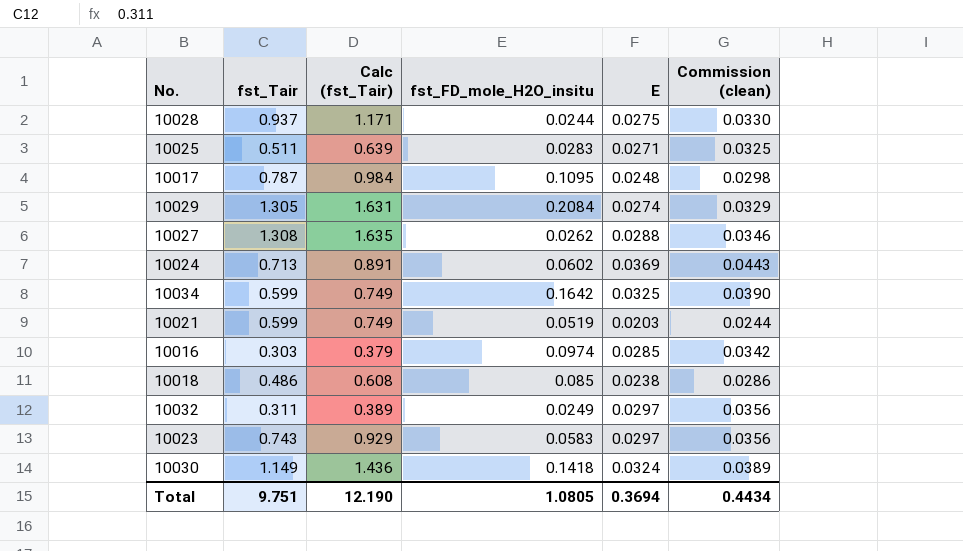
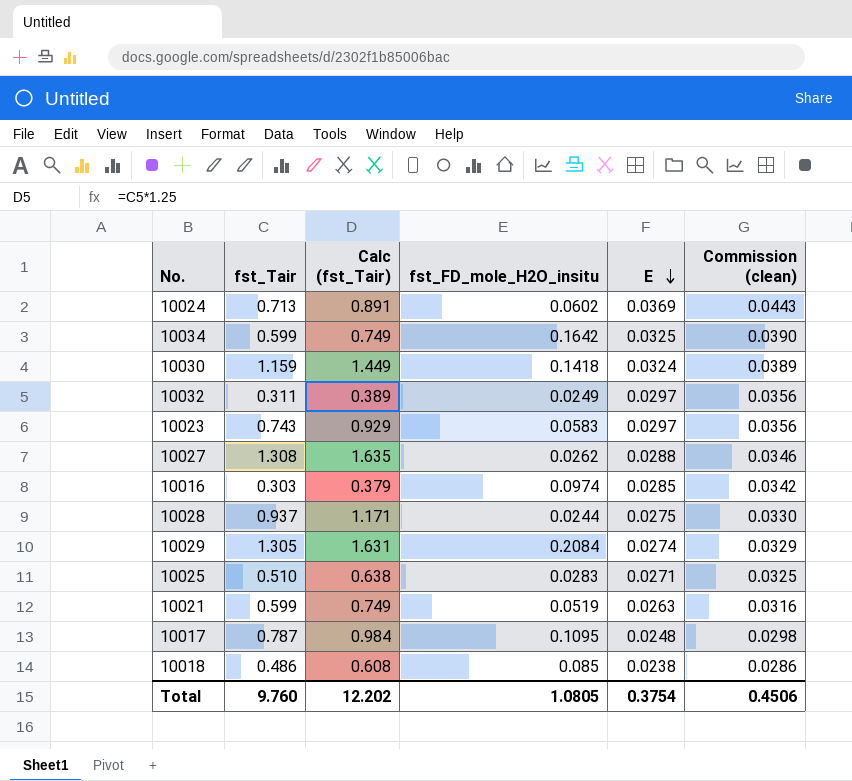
row order: none -> E descending
10030 | fst_Tair: 1.149 -> 1.159
10030 | Calc (fst_Tair): 1.436 -> 1.449
10025 | fst_Tair: 0.511 -> 0.510
10025 | Calc (fst_Tair): 0.639 -> 0.638
10021 | E: 0.0203 -> 0.0263
10021 | Commission (clean): 0.0244 -> 0.0316
Total | fst_Tair: 9.751 -> 9.760
Total | Calc (fst_Tair): 12.190 -> 12.202
Total | E: 0.3694 -> 0.3754
Total | Commission (clean): 0.4434 -> 0.4506

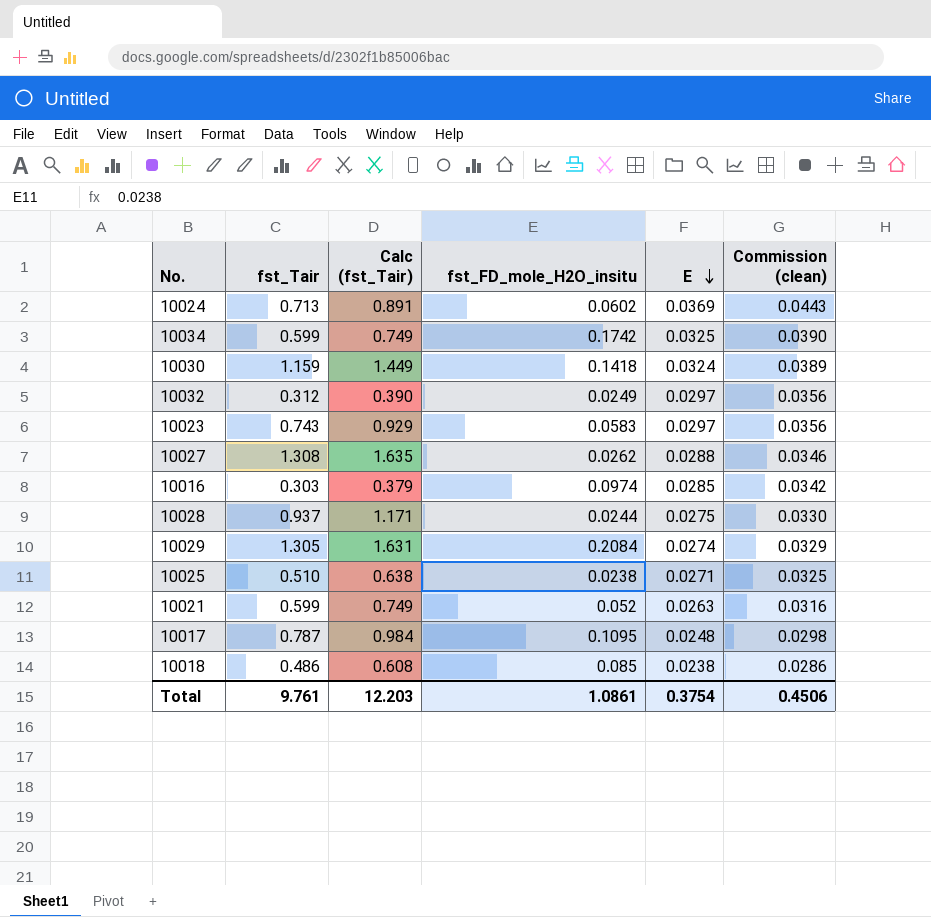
10034 | fst_FD_mole_H2O_insitu: 0.1642 -> 0.1742
10032 | fst_Tair: 0.311 -> 0.312
10032 | Calc (fst_Tair): 0.389 -> 0.390
10025 | fst_FD_mole_H2O_insitu: 0.0283 -> 0.0238
10021 | fst_FD_mole_H2O_insitu: 0.0519 -> 0.052
Total | fst_Tair: 9.760 -> 9.761
Total | Calc (fst_Tair): 12.202 -> 12.203
Total | fst_FD_mole_H2O_insitu: 1.0805 -> 1.0861

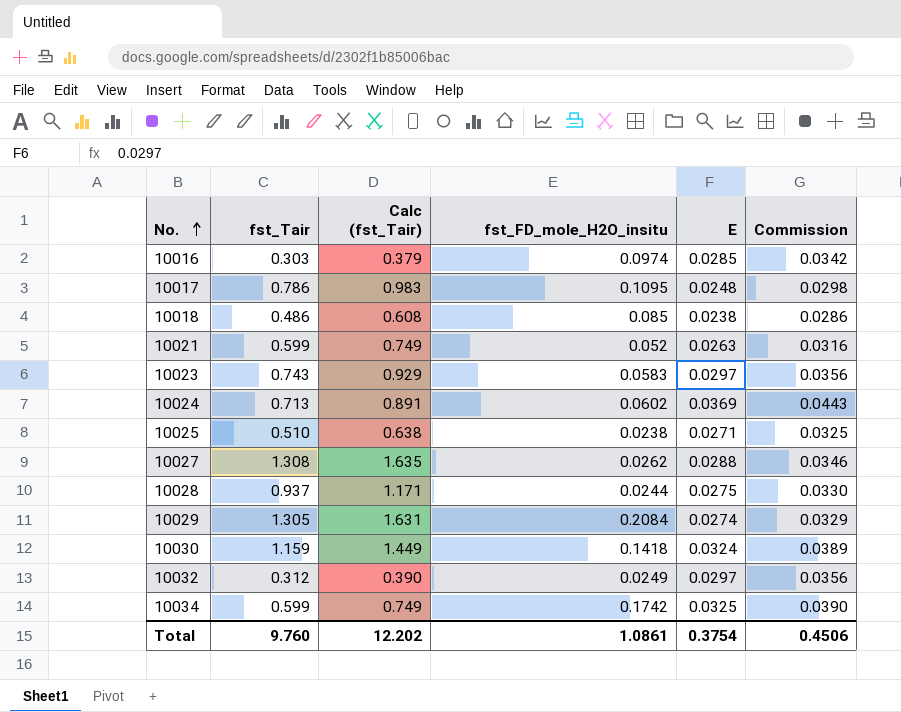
row order: E descending -> No. ascending
column name: Commission (clean) -> Commission
10017 | fst_Tair: 0.787 -> 0.786
10017 | Calc (fst_Tair): 0.984 -> 0.983
Total | fst_Tair: 9.761 -> 9.760
Total | Calc (fst_Tair): 12.203 -> 12.202

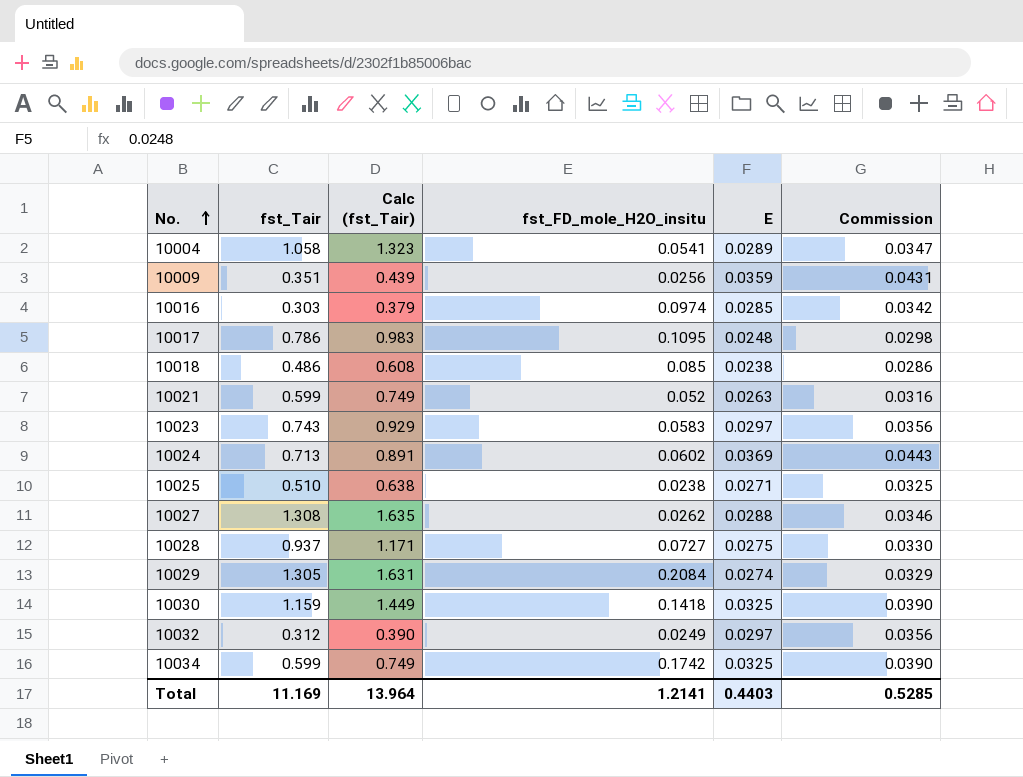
row 10004: none -> 1.058 | 1.323 | 0.0541 | 0.0289 | 0.0347
row 10009: none -> 0.351 | 0.439 | 0.0256 | 0.0359 | 0.0431
10028 | fst_FD_mole_H2O_insitu: 0.0244 -> 0.0727
10030 | E: 0.0324 -> 0.0325
10030 | Commission: 0.0389 -> 0.0390
Total | fst_Tair: 9.760 -> 11.169
Total | Calc (fst_Tair): 12.202 -> 13.964
Total | fst_FD_mole_H2O_insitu: 1.0861 -> 1.2141
Total | E: 0.3754 -> 0.4403
Total | Commission: 0.4506 -> 0.5285

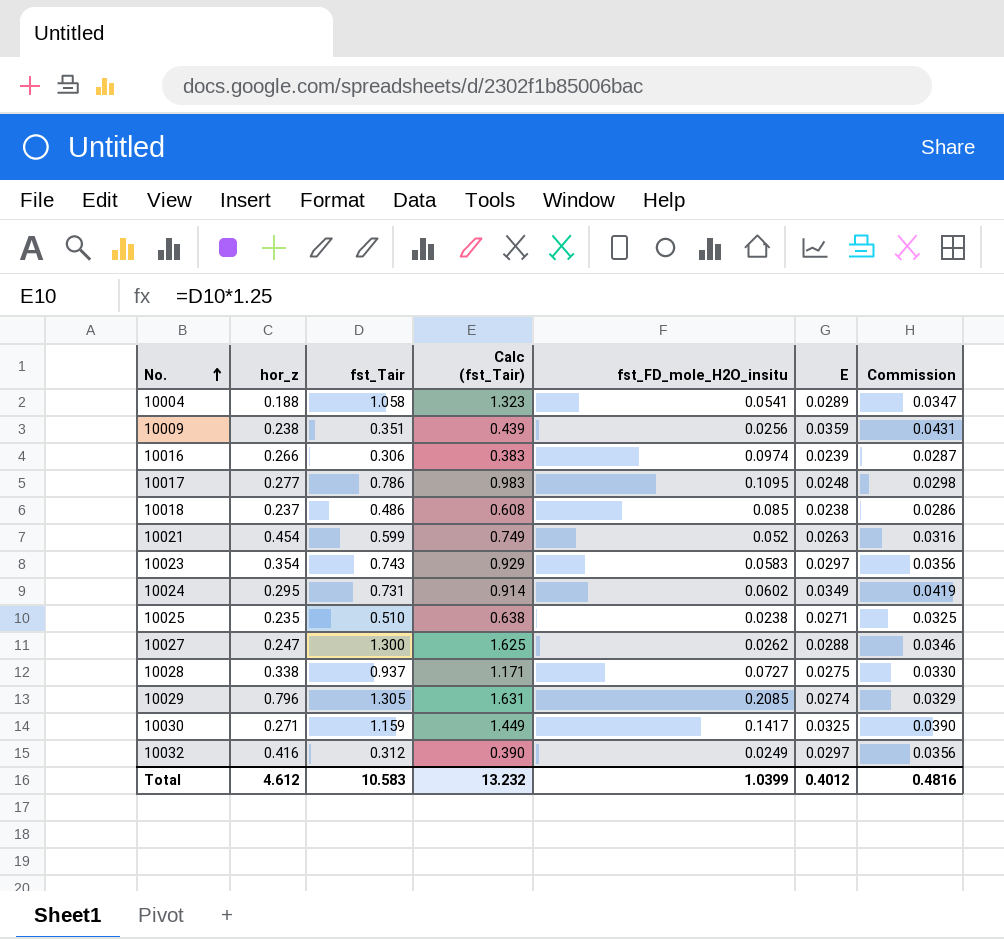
column hor_z | position: none -> 2
row 10034: 0.599 | 0.749 | 0.1742 | 0.0325 | 0.0390 -> none
10016 | fst_Tair: 0.303 -> 0.306
10016 | Calc (fst_Tair): 0.379 -> 0.383
10016 | E: 0.0285 -> 0.0239
10016 | Commission: 0.0342 -> 0.0287
10024 | fst_Tair: 0.713 -> 0.731
10024 | Calc (fst_Tair): 0.891 -> 0.914
10024 | E: 0.0369 -> 0.0349
10024 | Commission: 0.0443 -> 0.0419
10027 | fst_Tair: 1.308 -> 1.300
10027 | Calc (fst_Tair): 1.635 -> 1.625
10029 | fst_FD_mole_H2O_insitu: 0.2084 -> 0.2085
10030 | fst_FD_mole_H2O_insitu: 0.1418 -> 0.1417
Total | fst_Tair: 11.169 -> 10.583
Total | Calc (fst_Tair): 13.964 -> 13.232
Total | fst_FD_mole_H2O_insitu: 1.2141 -> 1.0399
Total | E: 0.4403 -> 0.4012
Total | Commission: 0.5285 -> 0.4816

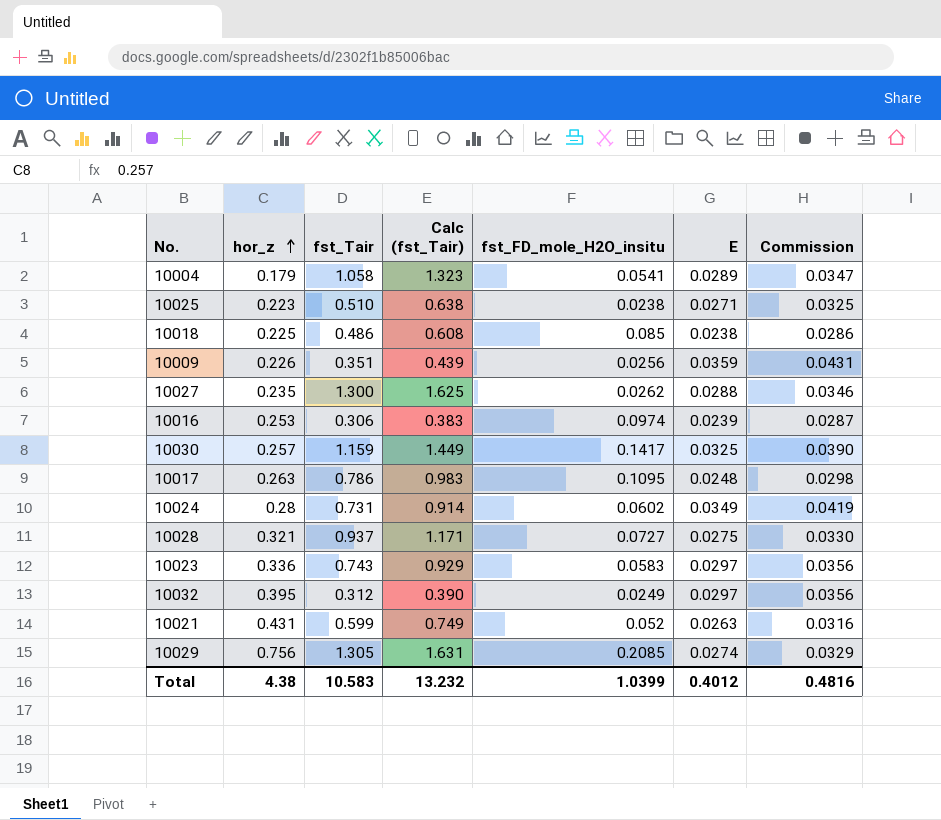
row order: No. ascending -> hor_z ascending
10004 | hor_z: 0.188 -> 0.179
10025 | hor_z: 0.235 -> 0.223
10018 | hor_z: 0.237 -> 0.225
10009 | hor_z: 0.238 -> 0.226
10027 | hor_z: 0.247 -> 0.235
10016 | hor_z: 0.266 -> 0.253
10030 | hor_z: 0.271 -> 0.257
10017 | hor_z: 0.277 -> 0.263
10024 | hor_z: 0.295 -> 0.28
10028 | hor_z: 0.338 -> 0.321
10023 | hor_z: 0.354 -> 0.336
10032 | hor_z: 0.416 -> 0.395
10021 | hor_z: 0.454 -> 0.431
10029 | hor_z: 0.796 -> 0.756
Total | hor_z: 4.612 -> 4.38

